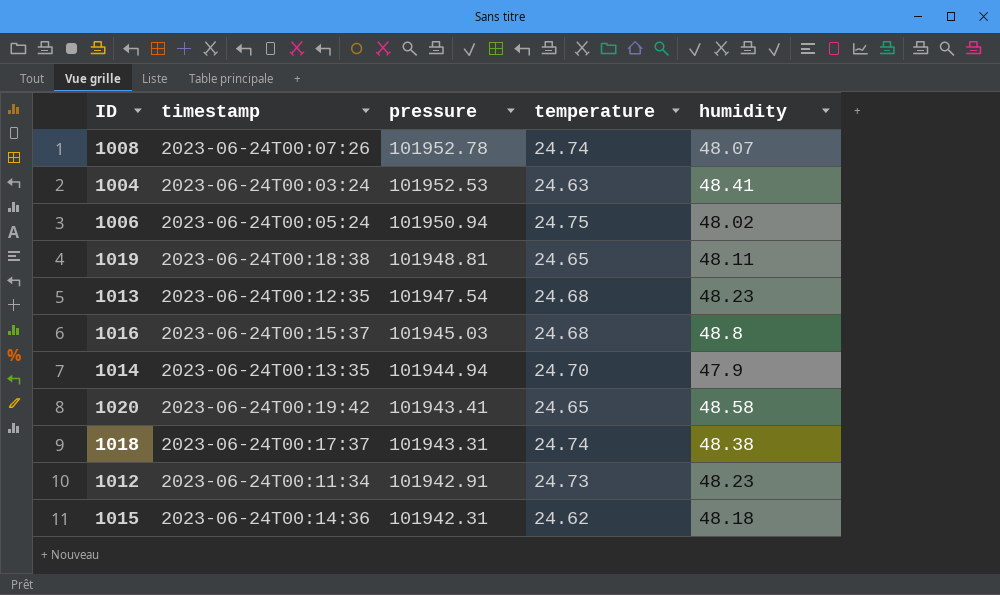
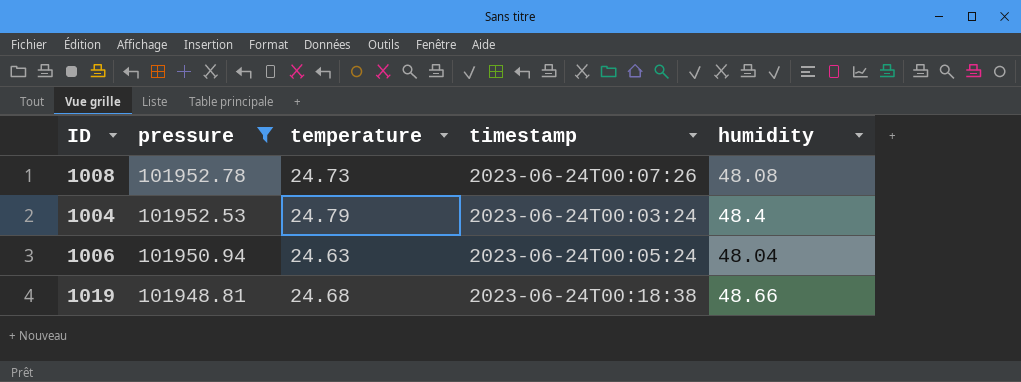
filter: none -> pressure >= 101948.81
column timestamp | position: 2 -> 4
1008 | temperature: 24.74 -> 24.73
1008 | humidity: 48.07 -> 48.08
1004 | temperature: 24.63 -> 24.79
1004 | humidity: 48.41 -> 48.4
1006 | temperature: 24.75 -> 24.63
1006 | humidity: 48.02 -> 48.04
1019 | temperature: 24.65 -> 24.68
1019 | humidity: 48.11 -> 48.66

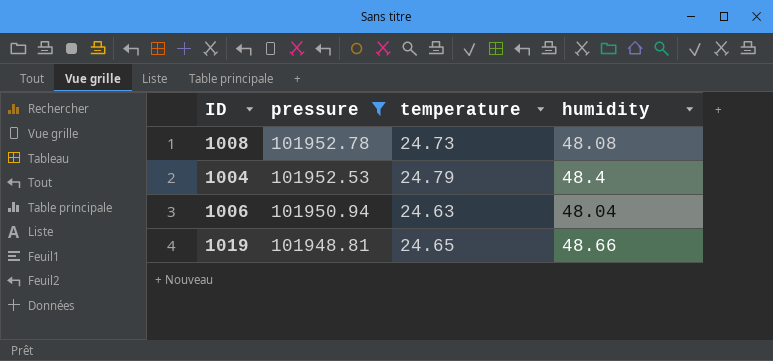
column timestamp | position: 4 -> none
1019 | temperature: 24.68 -> 24.65

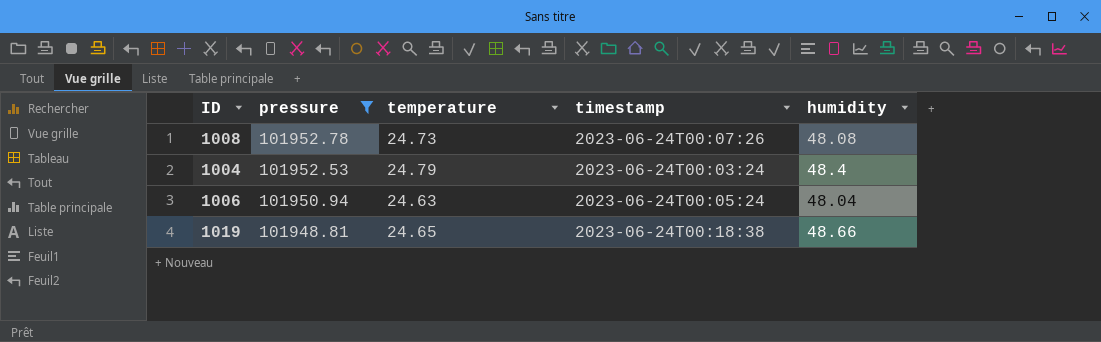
column timestamp | position: none -> 4

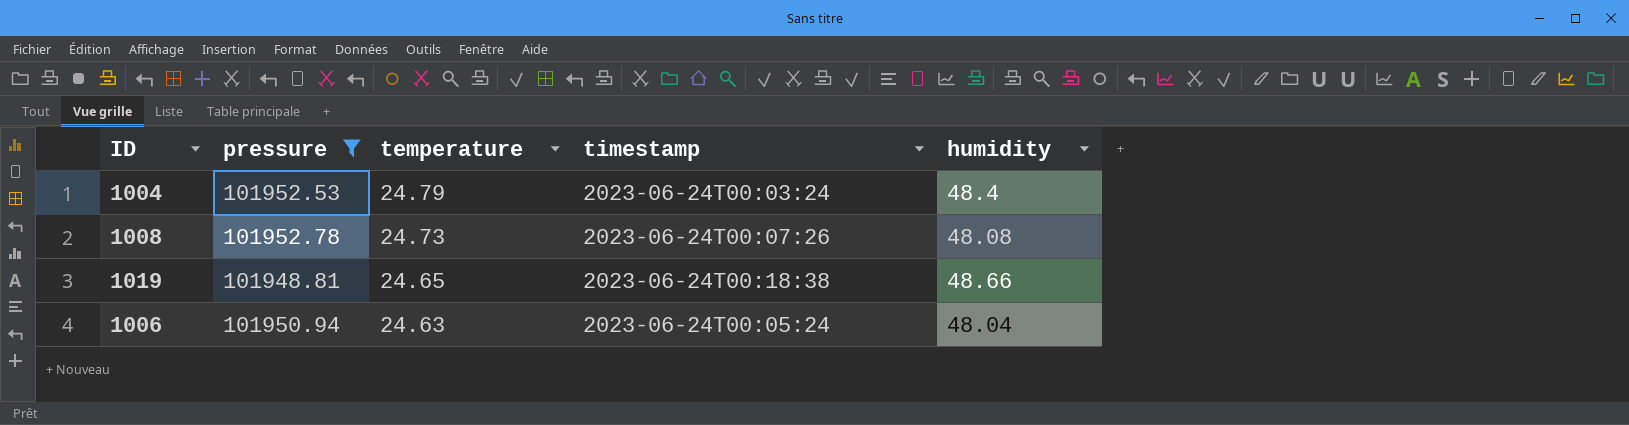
row order: pressure descending -> temperature descending

